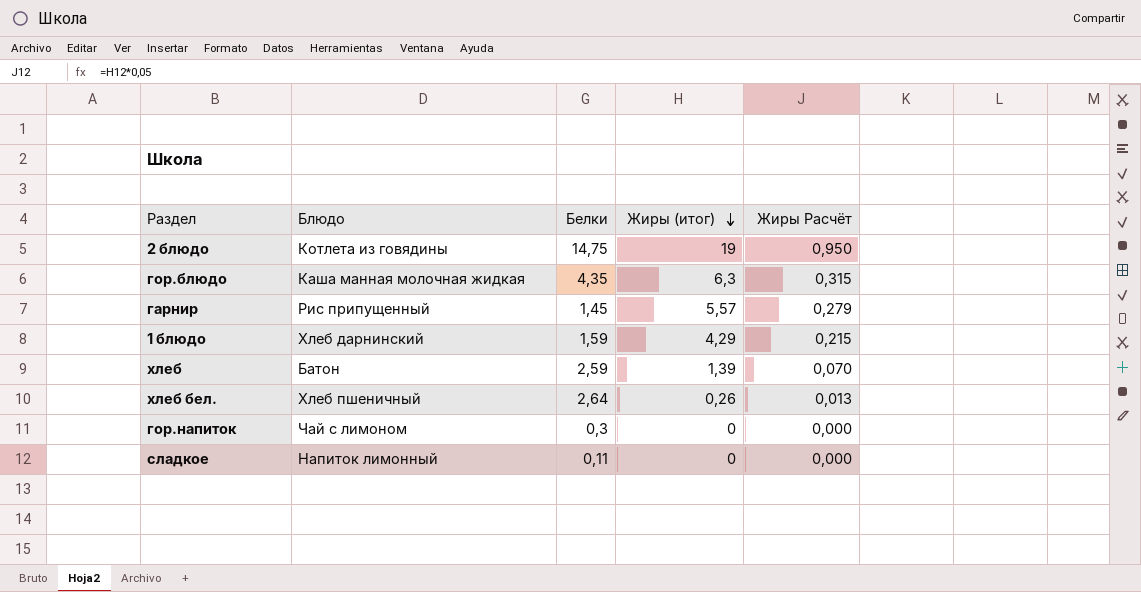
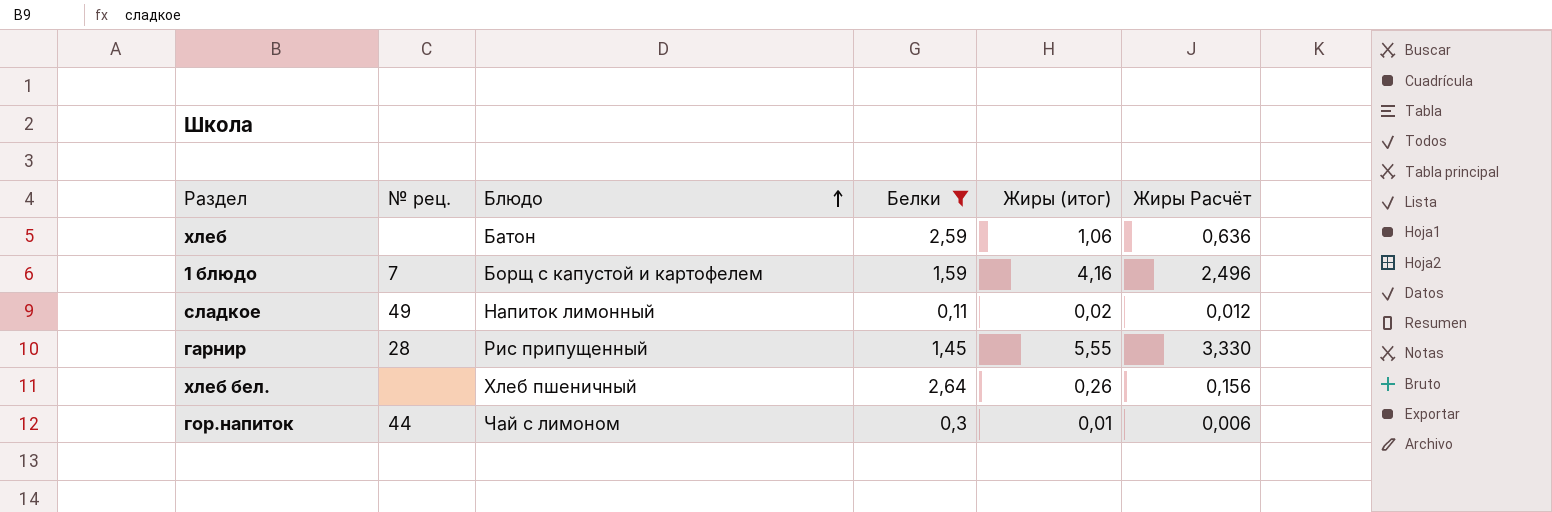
filter: none -> Белки <= 2,64
row order: Жиры (итог) descending -> Блюдо ascending
column № рец. | position: none -> 2
column Жиры Расчёт | formula: [Жиры (итог)] * 0,05 -> [Жиры (итог)] * 0,6
хлеб | Жиры (итог): 1,39 -> 1,06
1 блюдо | Блюдо: Хлеб дарнинский -> Борщ с капустой и картофелем
1 блюдо | Жиры (итог): 4,29 -> 4,16
сладкое | Жиры (итог): 0 -> 0,02
гарнир | Жиры (итог): 5,57 -> 5,55
гор.напиток | Жиры (итог): 0 -> 0,01

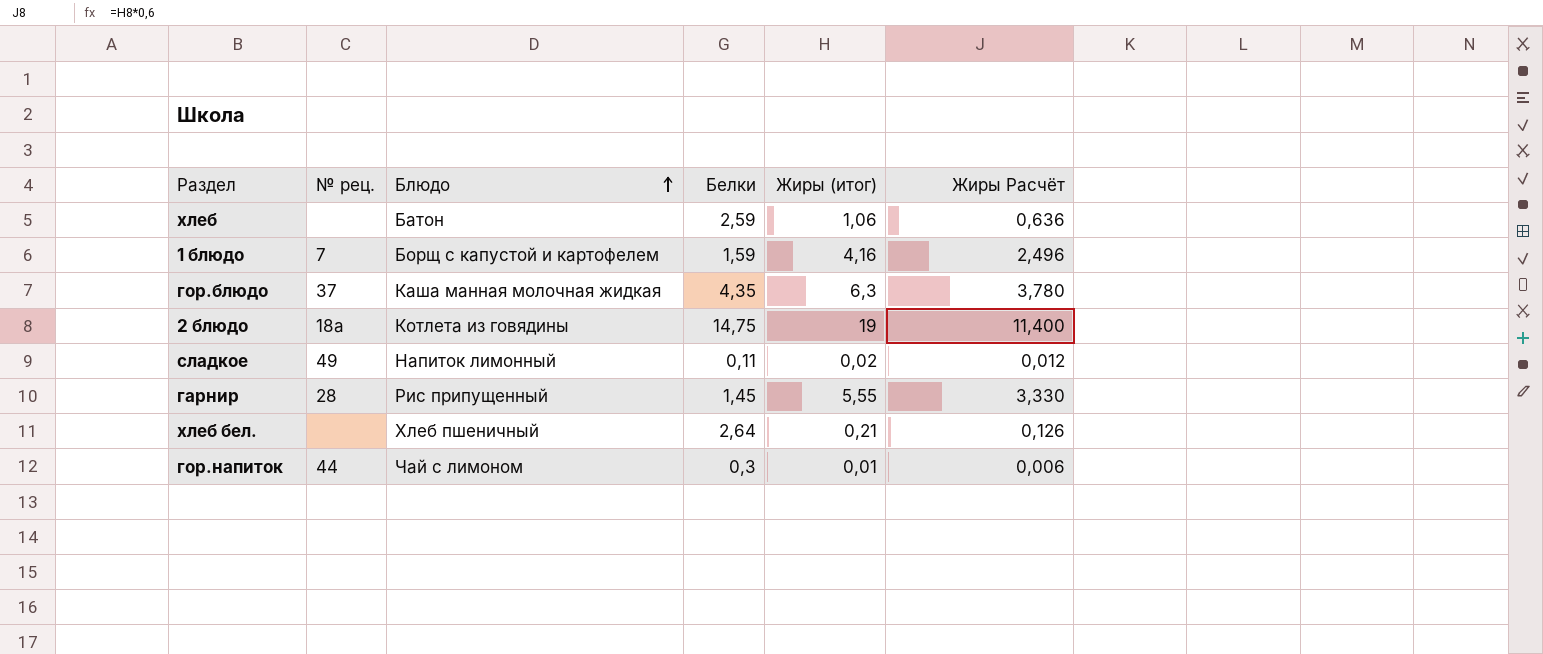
filter: Белки <= 2,64 -> none
хлеб бел. | Жиры (итог): 0,26 -> 0,21
хлеб бел. | Жиры Расчёт: 0,156 -> 0,126

